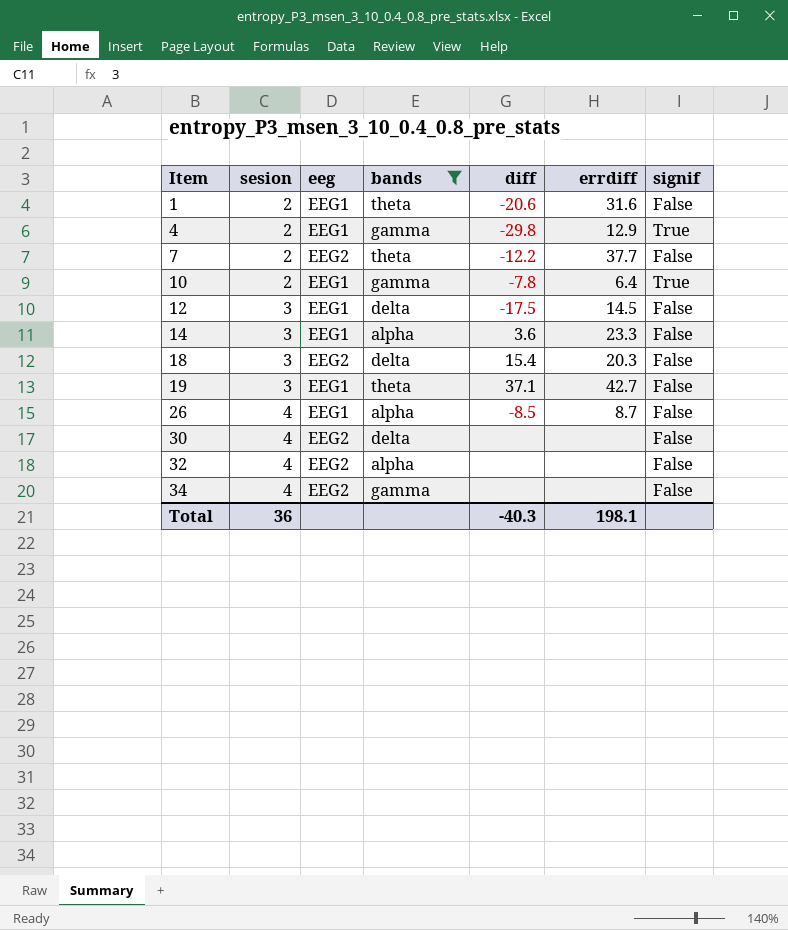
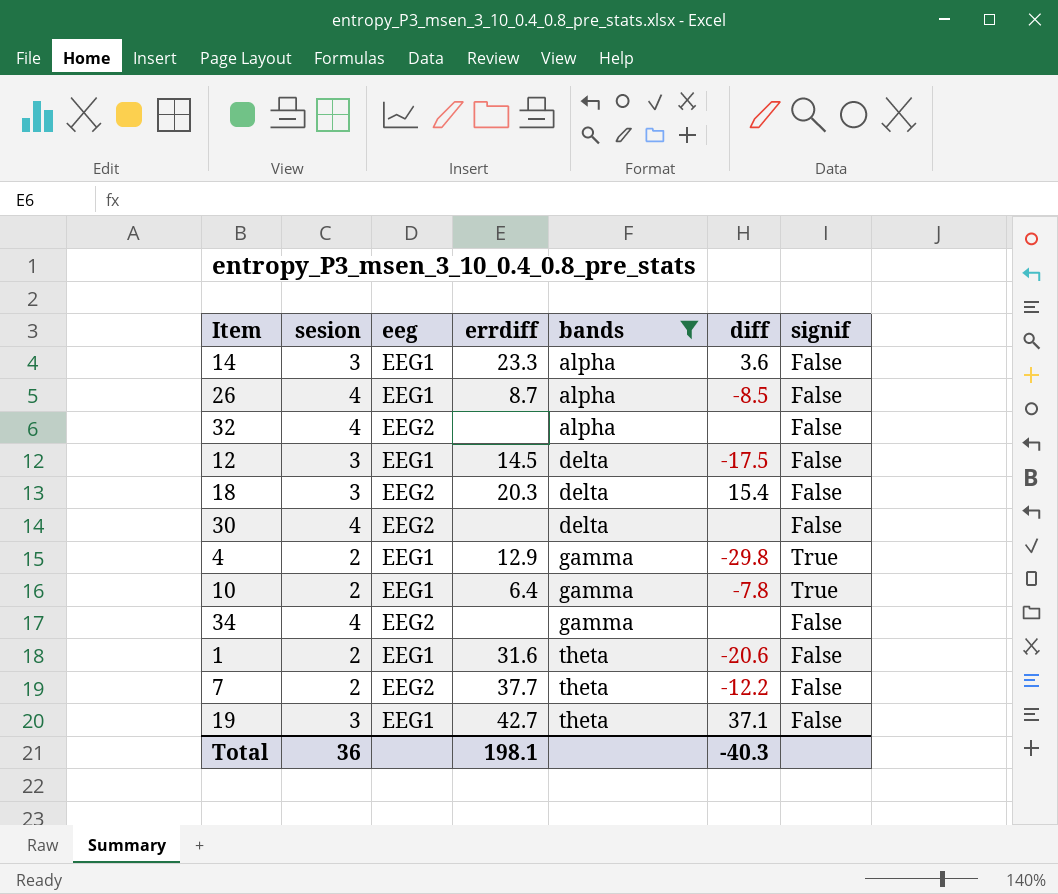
row order: Item ascending -> bands ascending
column errdiff | position: 6 -> 4

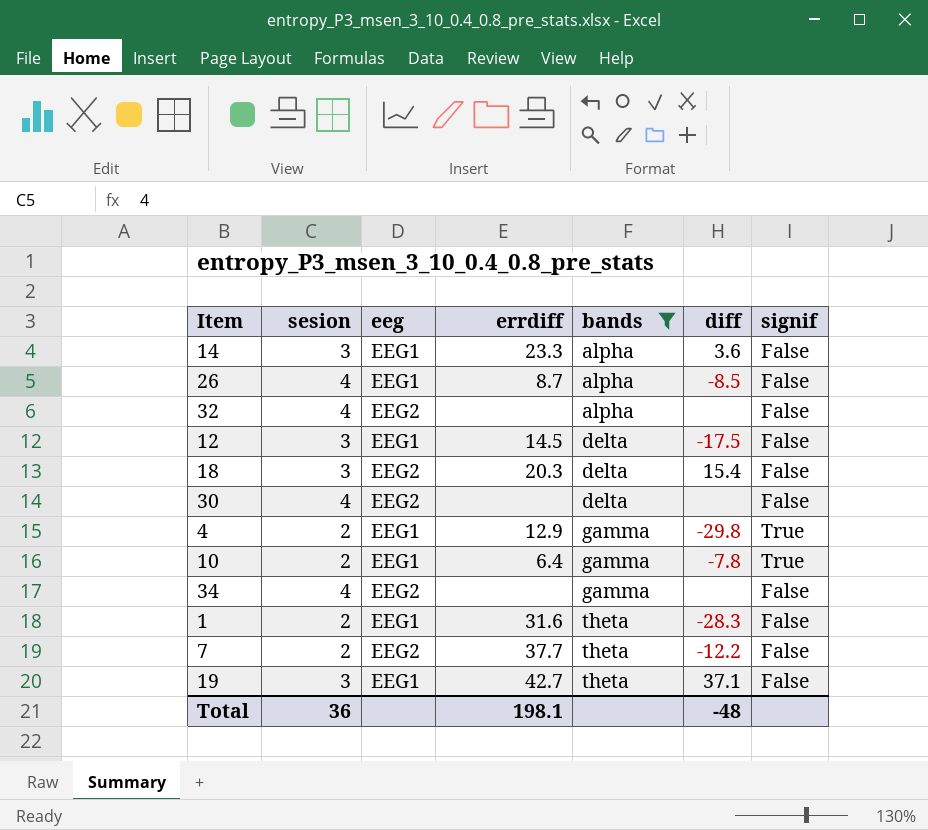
1 | diff: -20.6 -> -28.3
Total | diff: -40.3 -> -48

